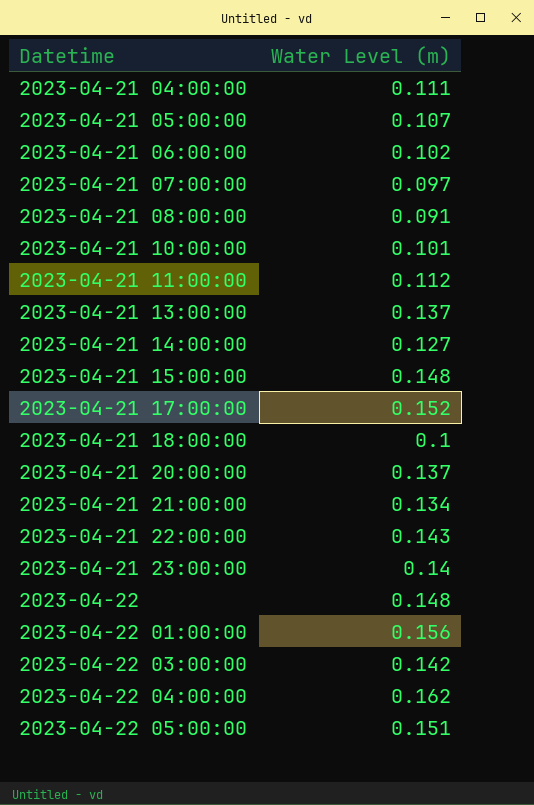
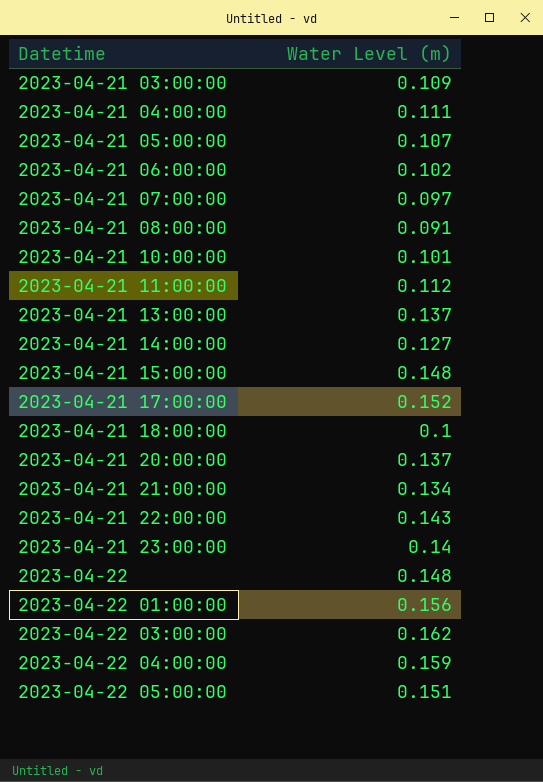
row 2023-04-21 03:00:00: none -> 0.109
2023-04-22 03:00:00 | Water Level (m): 0.142 -> 0.162
2023-04-22 04:00:00 | Water Level (m): 0.162 -> 0.159

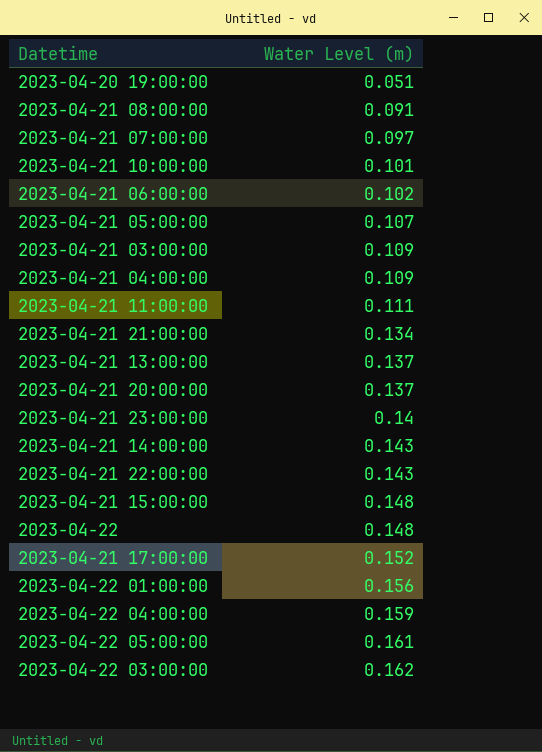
row order: Datetime ascending -> Water Level (m) ascending
row 2023-04-21 18:00:00: 0.1 -> none
row 2023-04-20 19:00:00: none -> 0.051
2023-04-21 04:00:00 | Water Level (m): 0.111 -> 0.109
2023-04-21 11:00:00 | Water Level (m): 0.112 -> 0.111
2023-04-21 14:00:00 | Water Level (m): 0.127 -> 0.143
2023-04-22 05:00:00 | Water Level (m): 0.151 -> 0.161

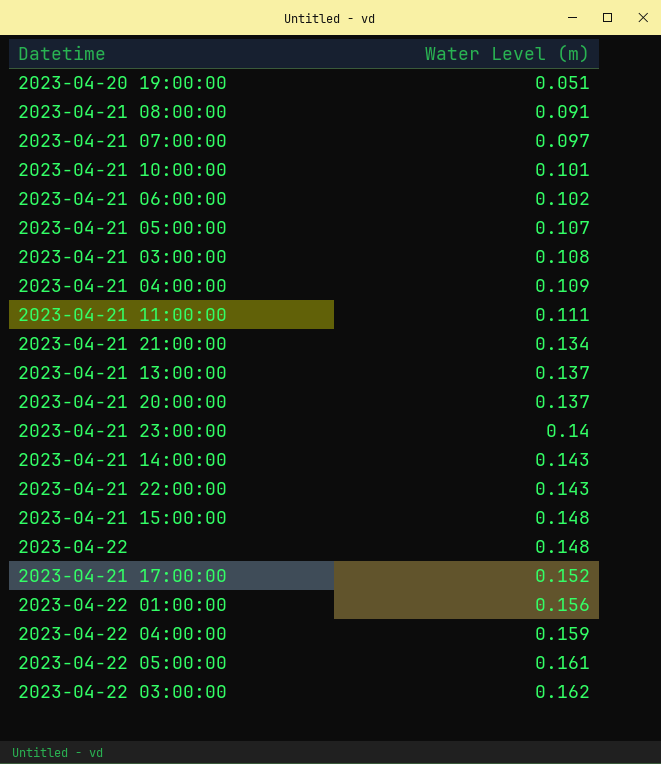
2023-04-21 03:00:00 | Water Level (m): 0.109 -> 0.108

